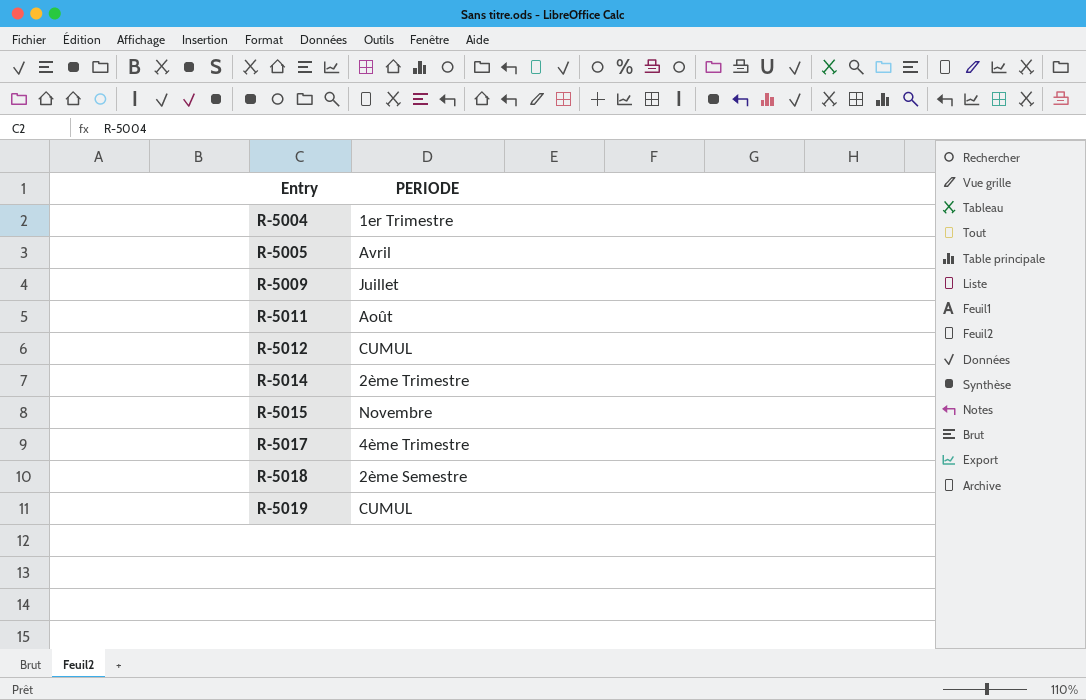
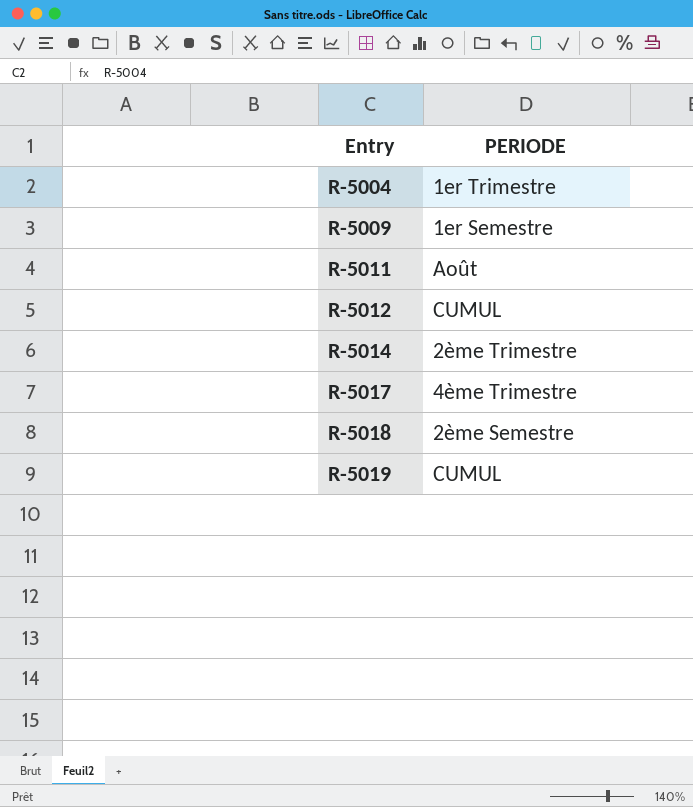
row R-5005: Avril -> none
row R-5015: Novembre -> none
R-5009 | PERIODE: Juillet -> 1er Semestre

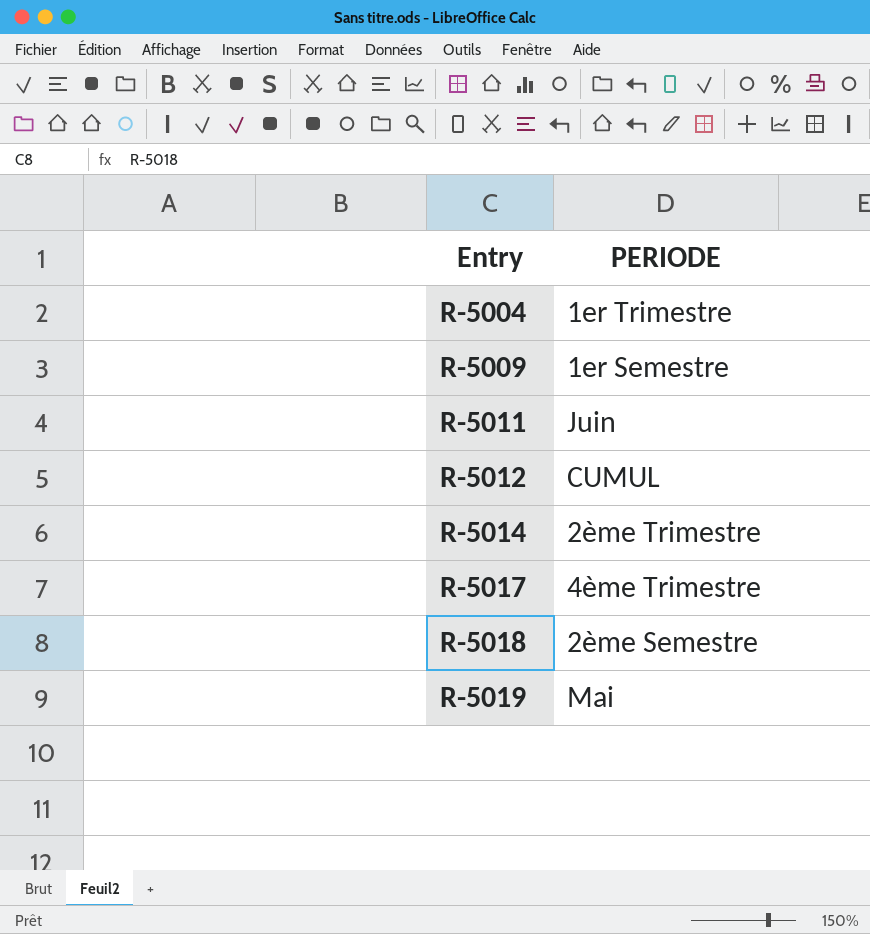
R-5011 | PERIODE: Août -> Juin
R-5019 | PERIODE: CUMUL -> Mai

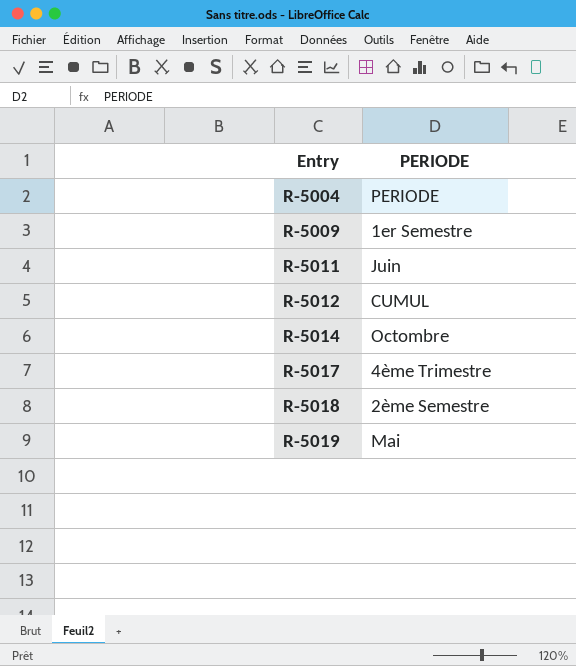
R-5004 | PERIODE: 1er Trimestre -> PERIODE
R-5014 | PERIODE: 2ème Trimestre -> Octombre

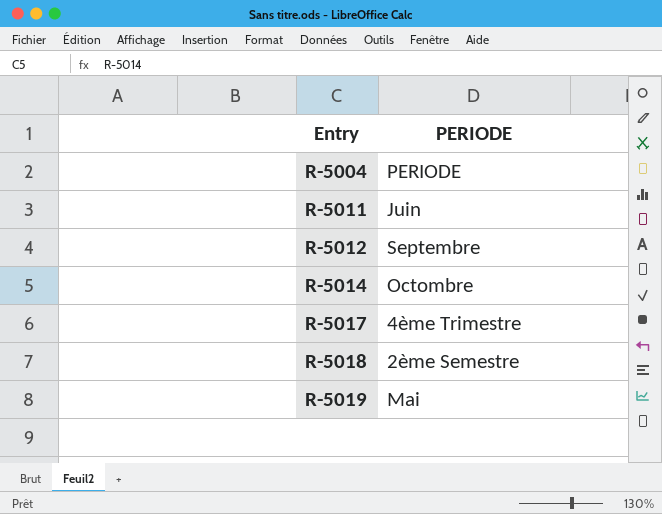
row R-5009: 1er Semestre -> none
R-5012 | PERIODE: CUMUL -> Septembre

